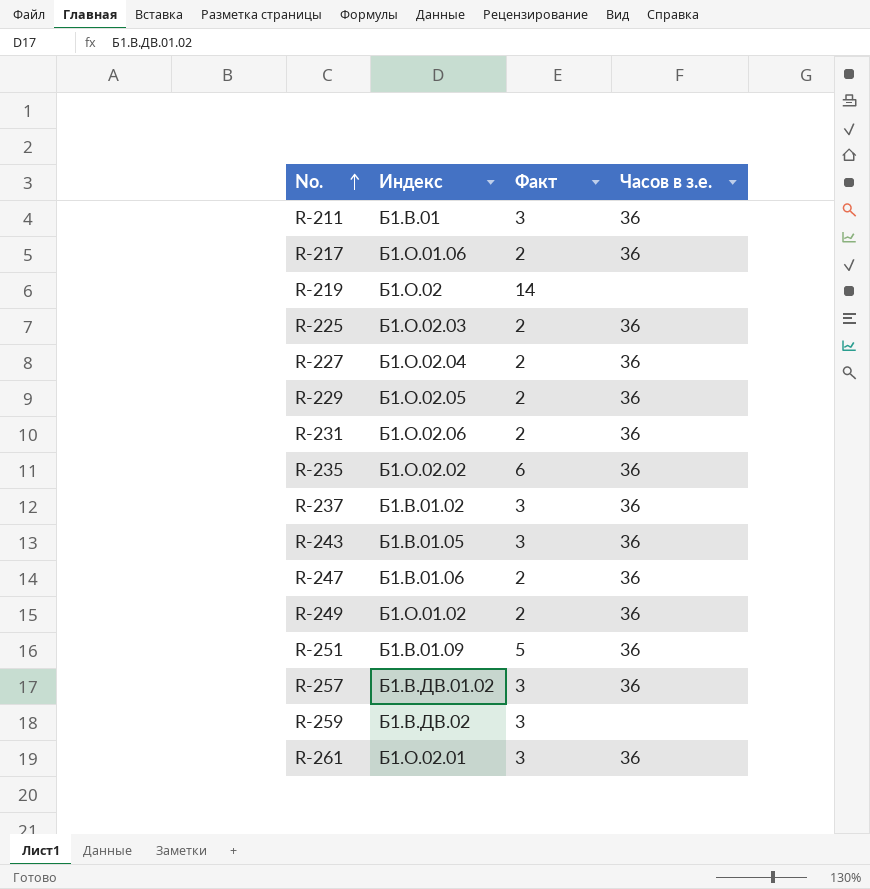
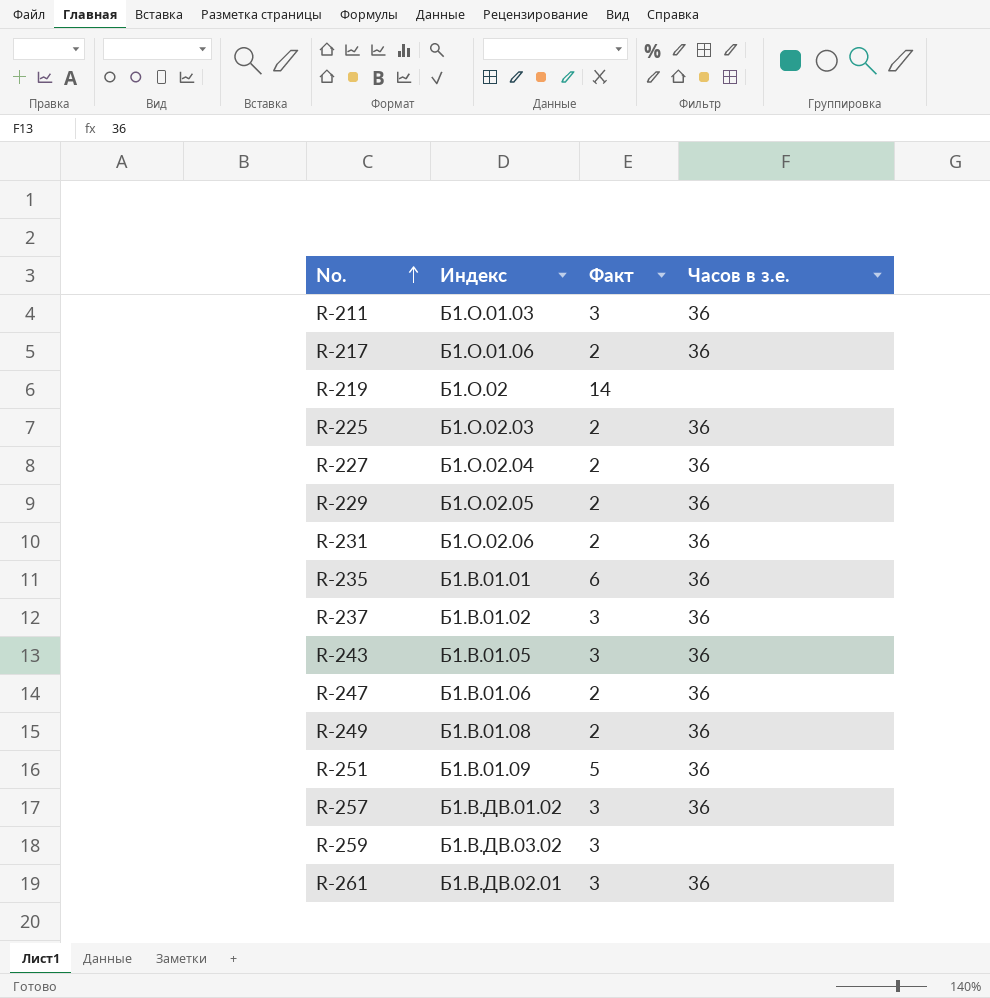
R-211 | Индекс: Б1.В.01 -> Б1.О.01.03
R-235 | Индекс: Б1.О.02.02 -> Б1.В.01.01
R-249 | Индекс: Б1.О.01.02 -> Б1.В.01.08
R-259 | Индекс: Б1.В.ДВ.02 -> Б1.В.ДВ.03.02
R-261 | Индекс: Б1.О.02.01 -> Б1.В.ДВ.02.01

